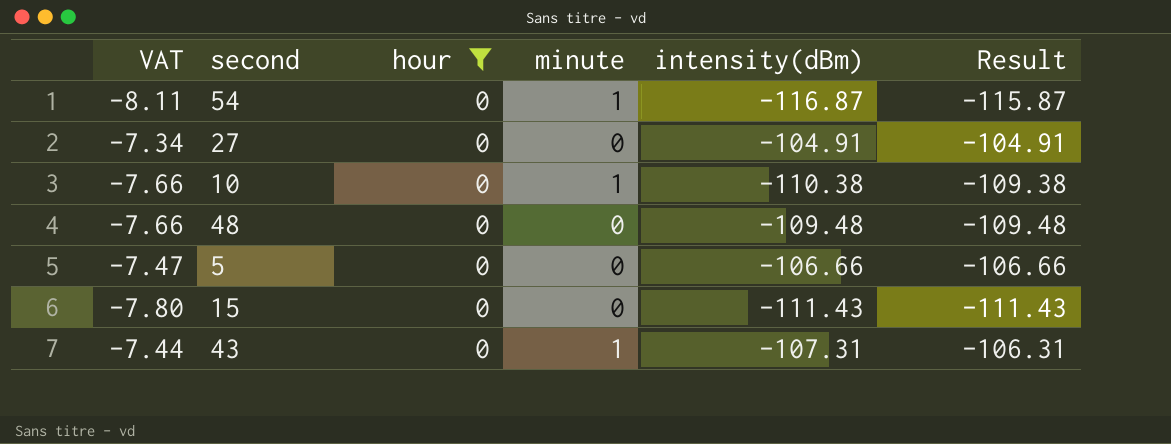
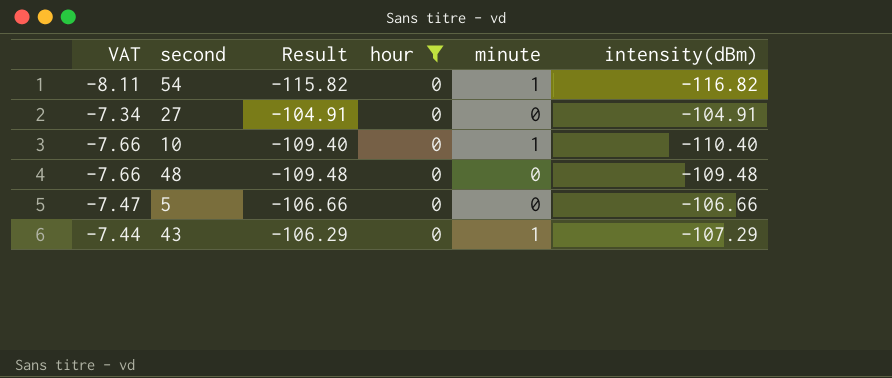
column Result | position: 6 -> 3
row 15: -7.80 | 0 | 0 | -111.43 | -111.43 -> none
54 | Result: -115.87 -> -115.82
54 | intensity(dBm): -116.87 -> -116.82
10 | Result: -109.38 -> -109.40
10 | intensity(dBm): -110.38 -> -110.40
43 | Result: -106.31 -> -106.29
43 | intensity(dBm): -107.31 -> -107.29

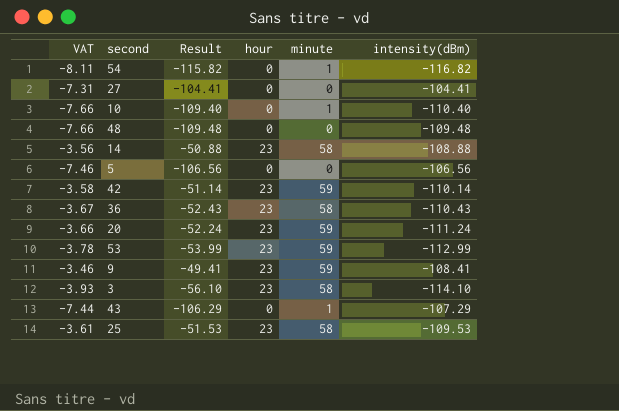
filter: hour = 0 -> none
27 | VAT: -7.34 -> -7.31
27 | Result: -104.91 -> -104.41
27 | intensity(dBm): -104.91 -> -104.41
5 | VAT: -7.47 -> -7.46
5 | Result: -106.66 -> -106.56
5 | intensity(dBm): -106.66 -> -106.56

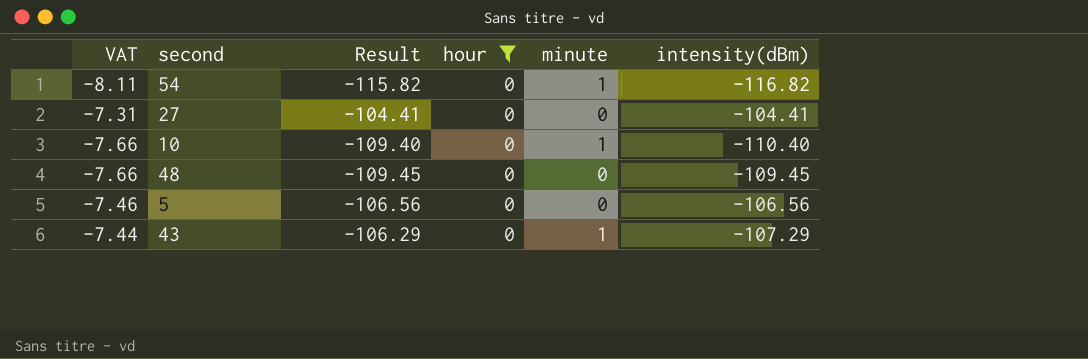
filter: none -> hour = 0
48 | Result: -109.48 -> -109.45
48 | intensity(dBm): -109.48 -> -109.45

